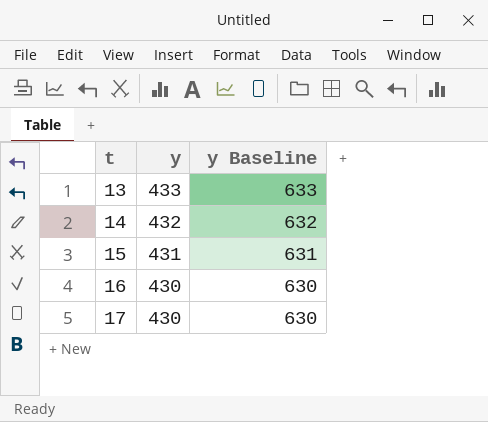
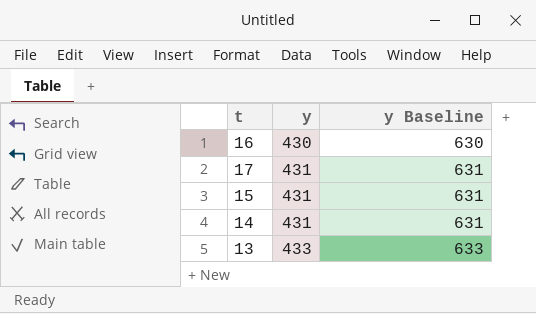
row order: t ascending -> y ascending
17 | y: 430 -> 431
17 | y Baseline: 630 -> 631
14 | y: 432 -> 431
14 | y Baseline: 632 -> 631

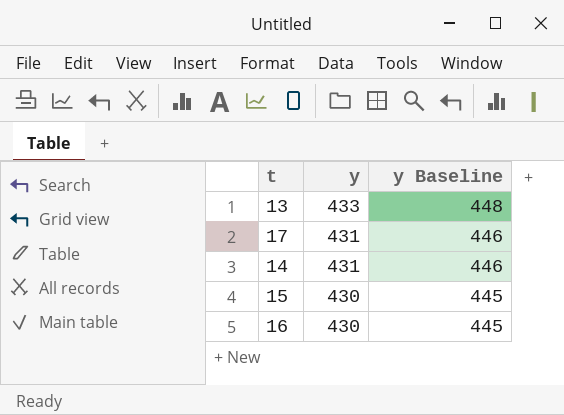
row order: y ascending -> y descending
column y Baseline | formula: [y] + 200 -> [y] + 15
15 | y: 431 -> 430

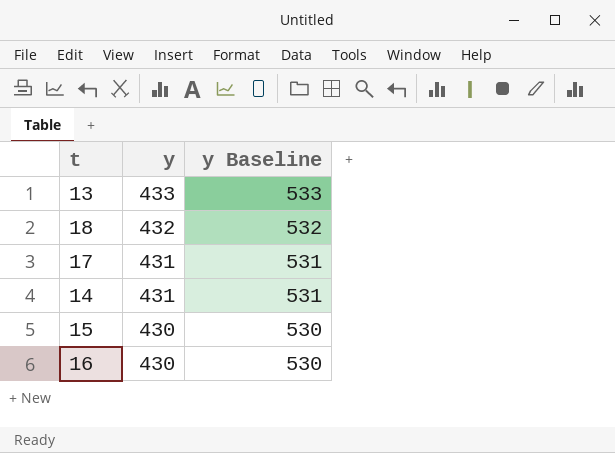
column y Baseline | formula: [y] + 15 -> [y] + 100
row 18: none -> 432 | 532

